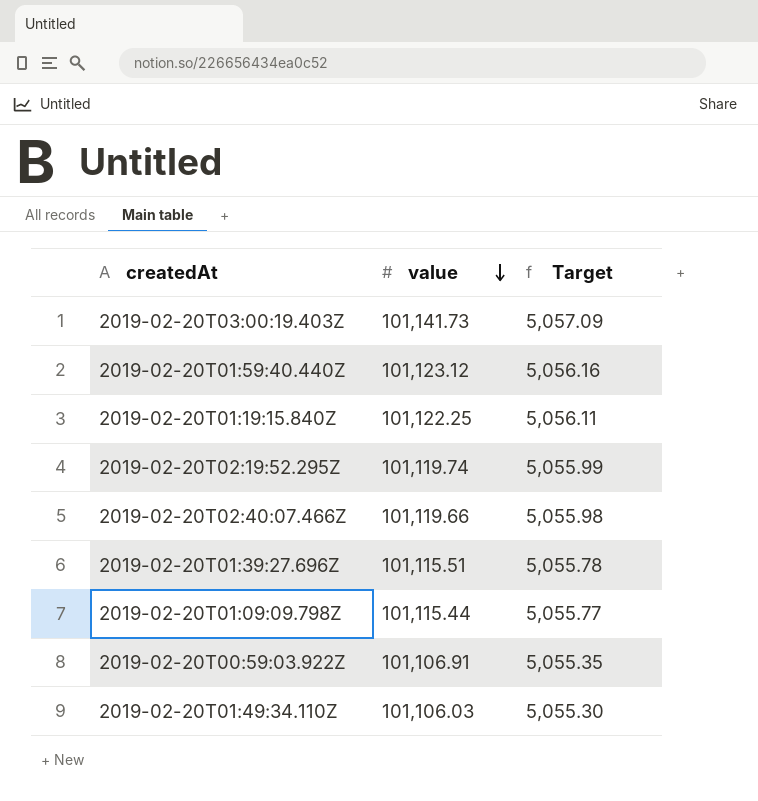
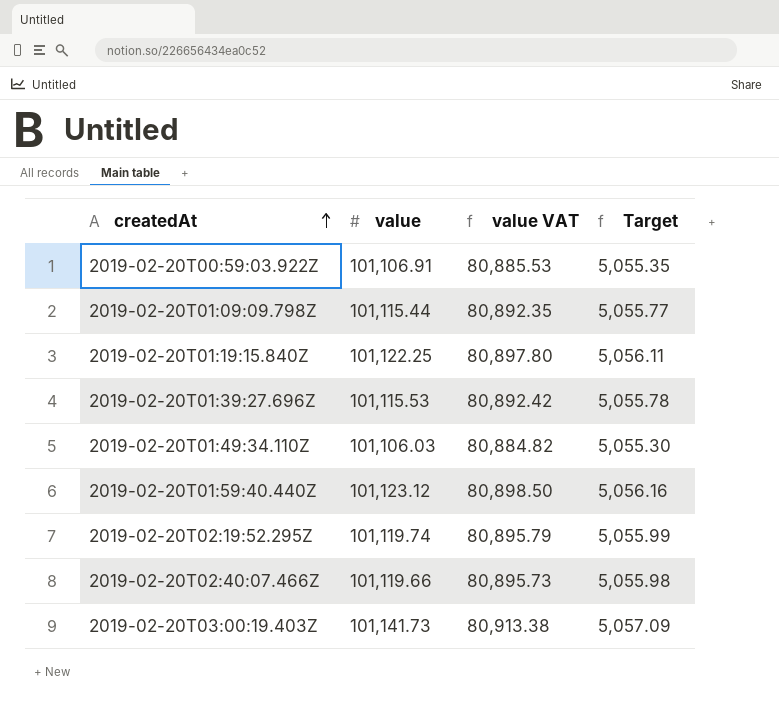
row order: value descending -> createdAt ascending
column value VAT | formula: none -> [value] * 0.8
2019-02-20T01:39:27.696Z | value: 101,115.51 -> 101,115.53

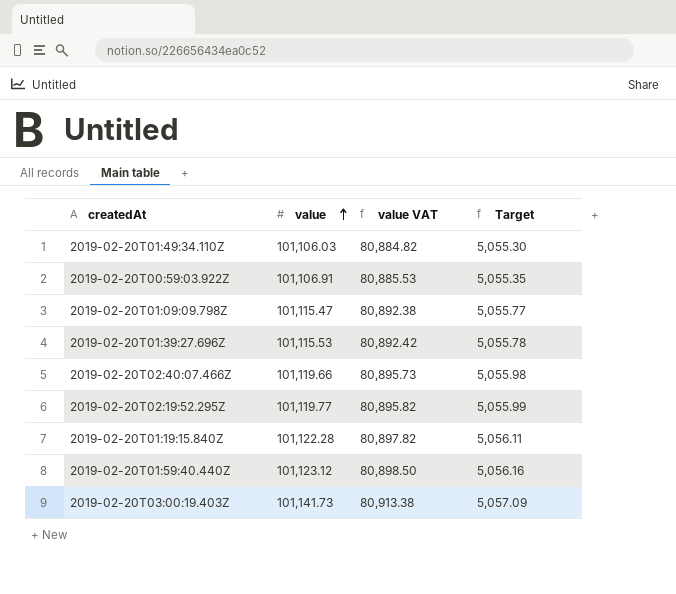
row order: createdAt ascending -> value ascending
2019-02-20T01:09:09.798Z | value: 101,115.44 -> 101,115.47
2019-02-20T01:09:09.798Z | value VAT: 80,892.35 -> 80,892.38
2019-02-20T02:19:52.295Z | value: 101,119.74 -> 101,119.77
2019-02-20T02:19:52.295Z | value VAT: 80,895.79 -> 80,895.82
2019-02-20T01:19:15.840Z | value: 101,122.25 -> 101,122.28
2019-02-20T01:19:15.840Z | value VAT: 80,897.80 -> 80,897.82

